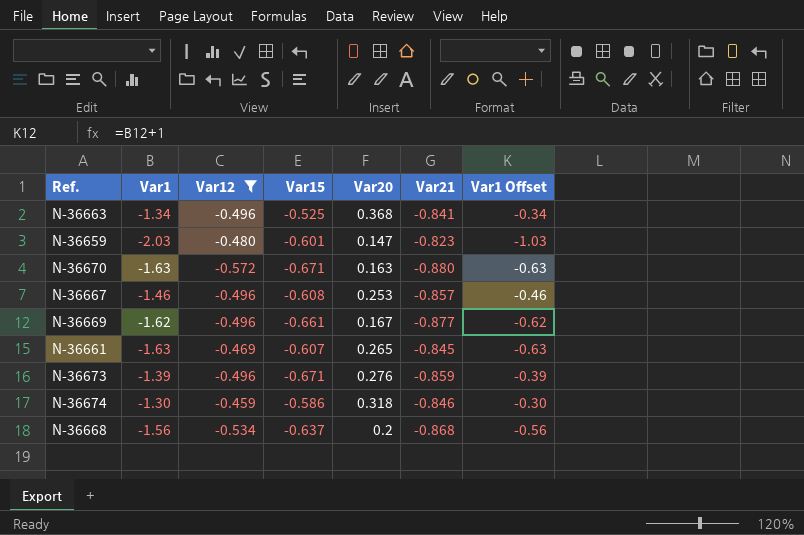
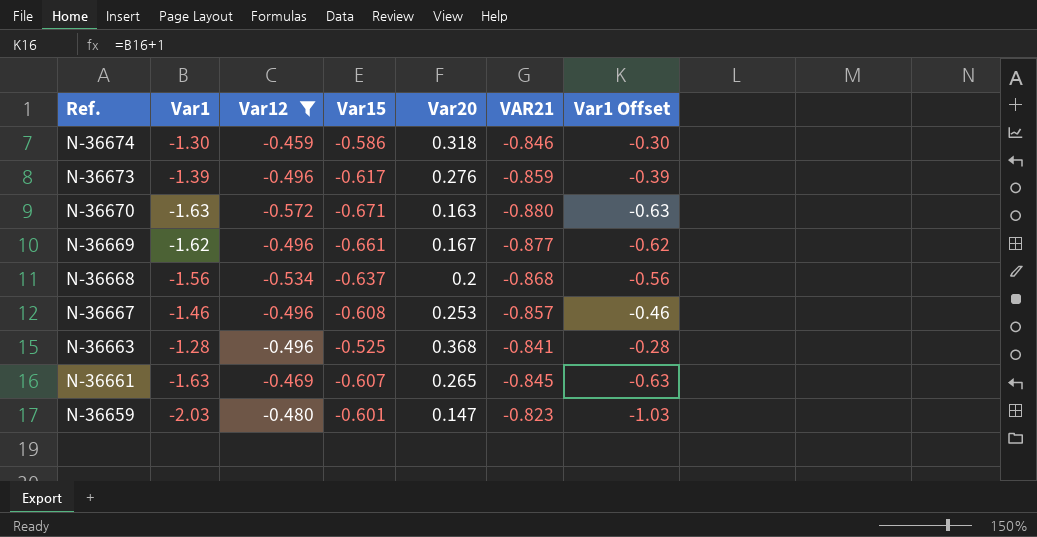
row order: none -> Ref. descending
column name: Var21 -> VAR21
N-36673 | Var15: -0.671 -> -0.617
N-36663 | Var1: -1.34 -> -1.28
N-36663 | Var1 Offset: -0.34 -> -0.28

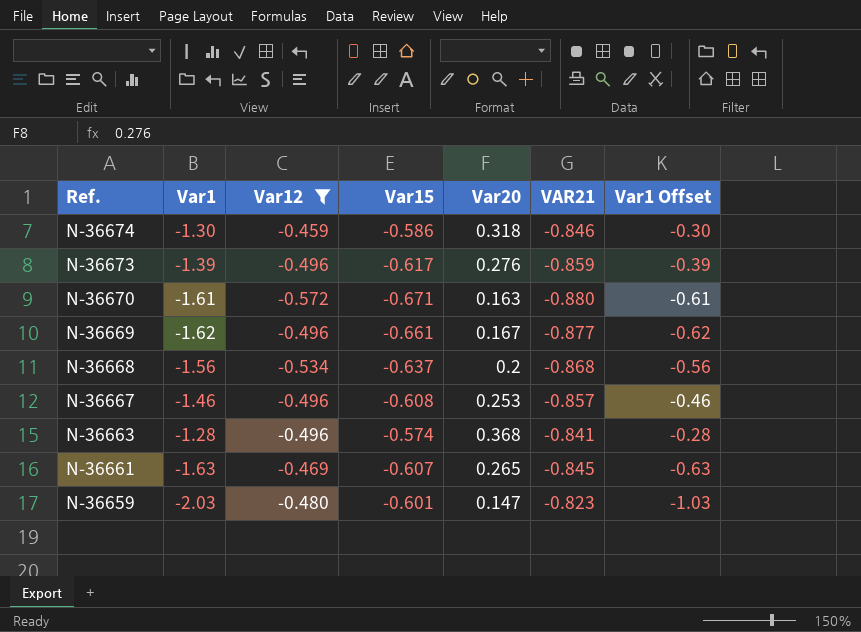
N-36670 | Var1: -1.63 -> -1.61
N-36670 | Var1 Offset: -0.63 -> -0.61
N-36663 | Var15: -0.525 -> -0.574

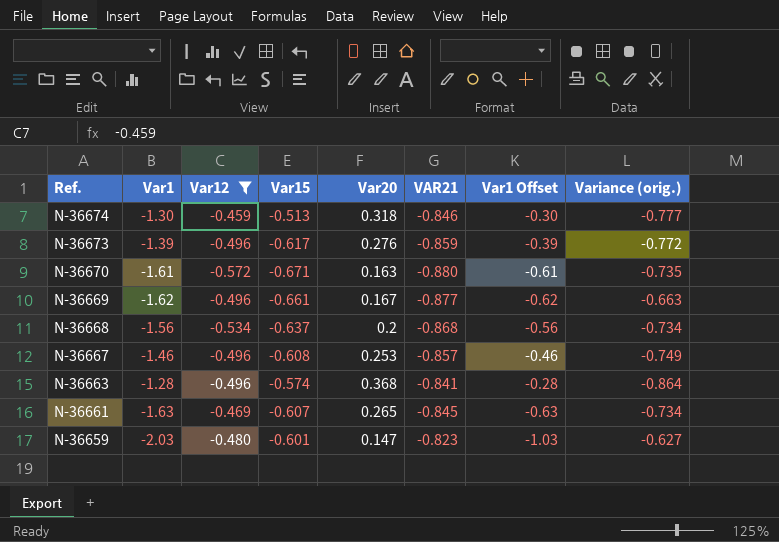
column Variance (orig.) | formula: none -> [Var12] - [Var20]
N-36674 | Var15: -0.586 -> -0.513

